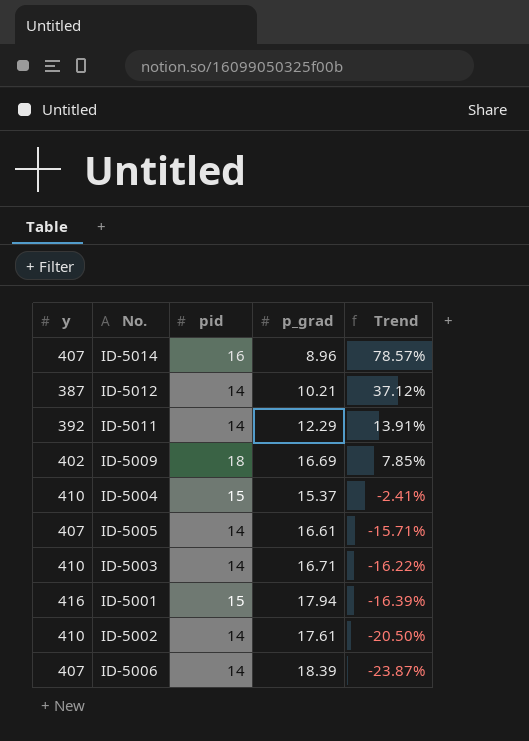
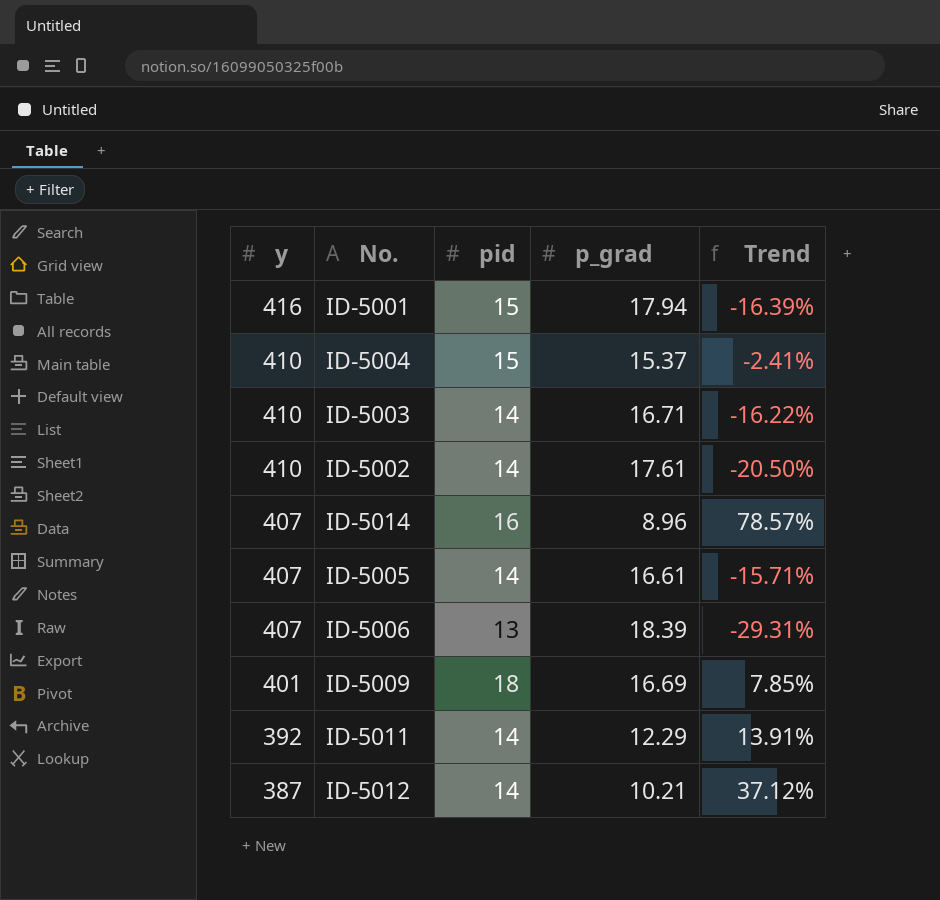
row order: Trend descending -> y descending
ID-5006 | pid: 14 -> 13
ID-5006 | Trend: -23.87% -> -29.31%
ID-5009 | y: 402 -> 401

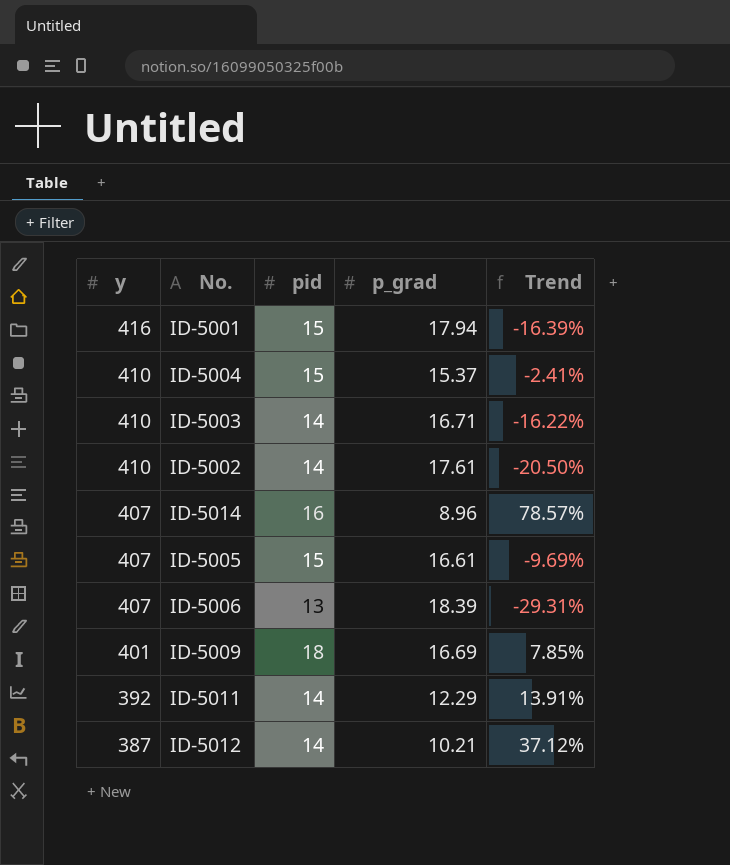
ID-5005 | pid: 14 -> 15
ID-5005 | Trend: -15.71% -> -9.69%

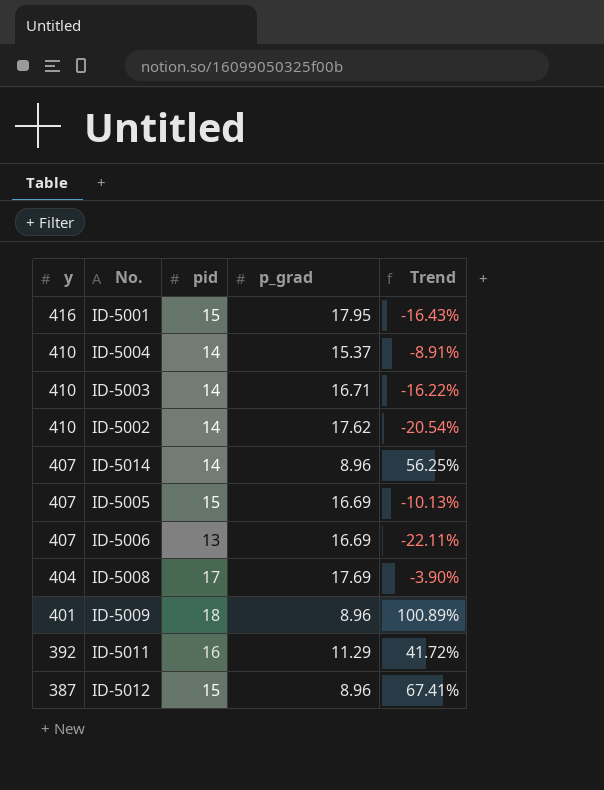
ID-5001 | p_grad: 17.94 -> 17.95
ID-5001 | Trend: -16.39% -> -16.43%
ID-5004 | pid: 15 -> 14
ID-5004 | Trend: -2.41% -> -8.91%
ID-5002 | p_grad: 17.61 -> 17.62
ID-5002 | Trend: -20.50% -> -20.54%
ID-5014 | pid: 16 -> 14
ID-5014 | Trend: 78.57% -> 56.25%
ID-5005 | p_grad: 16.61 -> 16.69
ID-5005 | Trend: -9.69% -> -10.13%
ID-5006 | p_grad: 18.39 -> 16.69
ID-5006 | Trend: -29.31% -> -22.11%
row ID-5008: none -> 404 | 17 | 17.69 | -3.90%
ID-5009 | p_grad: 16.69 -> 8.96
ID-5009 | Trend: 7.85% -> 100.89%
ID-5011 | pid: 14 -> 16
ID-5011 | p_grad: 12.29 -> 11.29
ID-5011 | Trend: 13.91% -> 41.72%
ID-5012 | pid: 14 -> 15
ID-5012 | p_grad: 10.21 -> 8.96
ID-5012 | Trend: 37.12% -> 67.41%

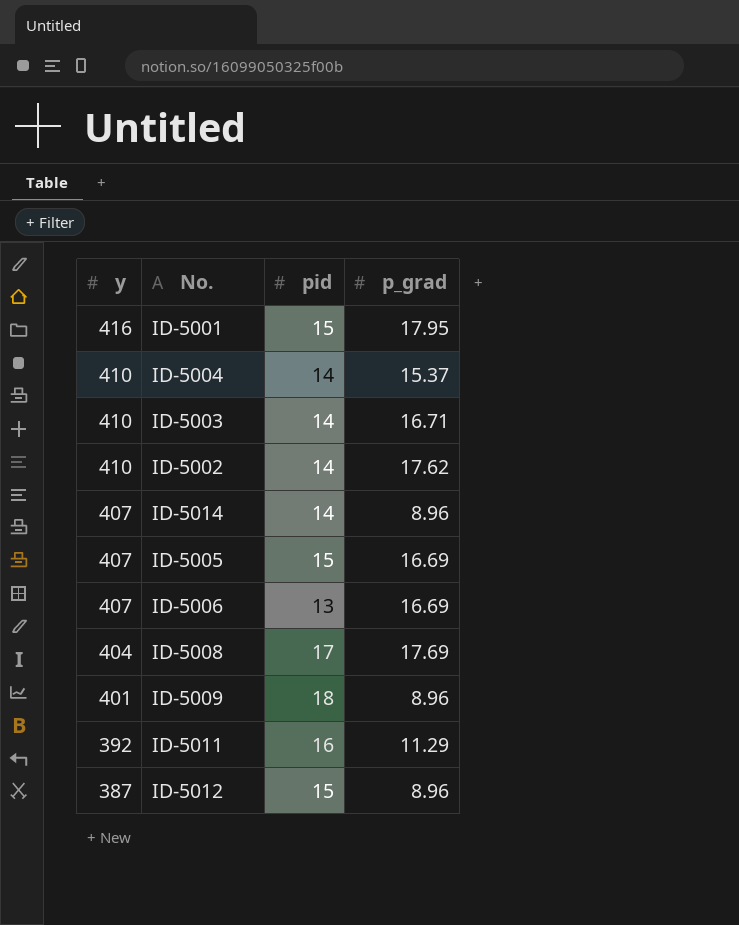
column Trend | formula: ([pid] - [p_grad]) / [p_grad] -> none

